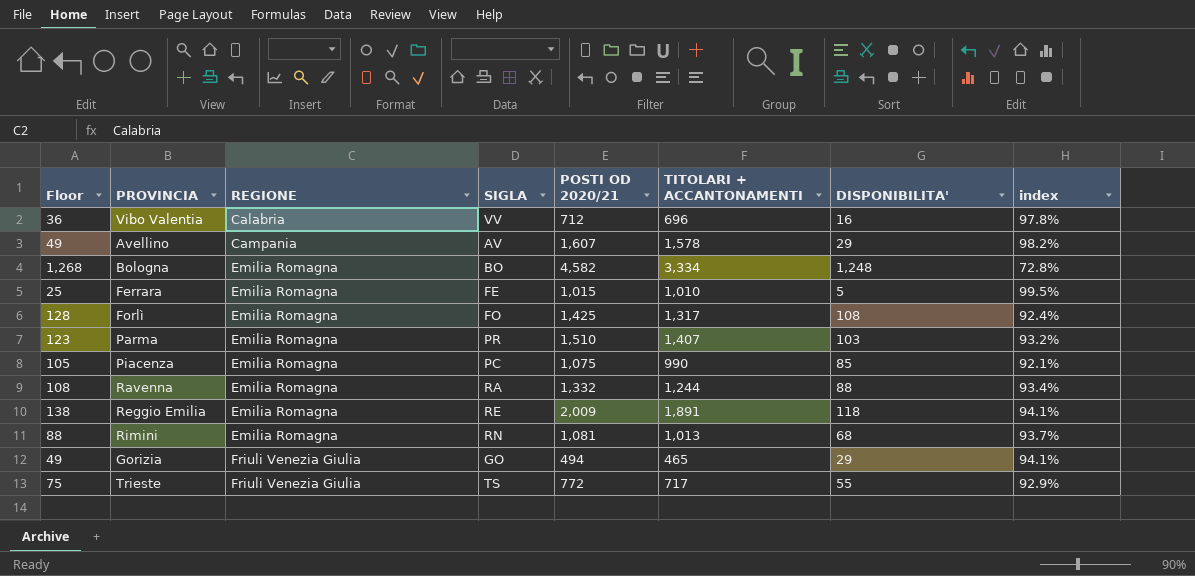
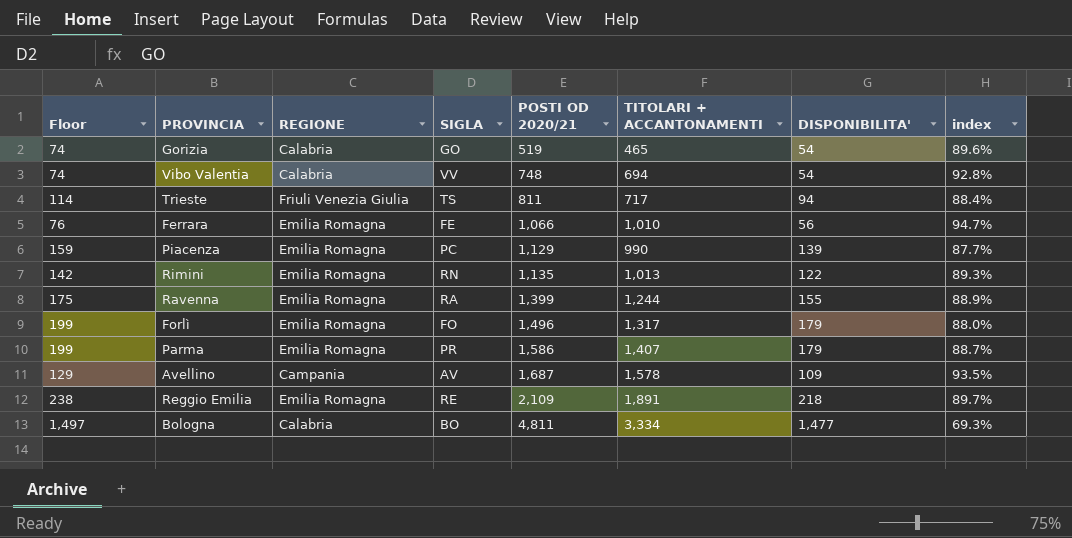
row order: REGIONE ascending -> POSTI OD 2020/21 ascending
Gorizia | Floor: 49 -> 74
Gorizia | REGIONE: Friuli Venezia Giulia -> Calabria
Gorizia | POSTI OD 2020/21: 494 -> 519
Gorizia | DISPONIBILITA': 29 -> 54
Gorizia | index: 94.1% -> 89.6%
Vibo Valentia | Floor: 36 -> 74
Vibo Valentia | POSTI OD 2020/21: 712 -> 748
Vibo Valentia | TITOLARI + ACCANTONAMENTI: 696 -> 694
Vibo Valentia | DISPONIBILITA': 16 -> 54
Vibo Valentia | index: 97.8% -> 92.8%
Trieste | Floor: 75 -> 114
Trieste | POSTI OD 2020/21: 772 -> 811
Trieste | DISPONIBILITA': 55 -> 94
Trieste | index: 92.9% -> 88.4%
Ferrara | Floor: 25 -> 76
Ferrara | POSTI OD 2020/21: 1,015 -> 1,066
Ferrara | DISPONIBILITA': 5 -> 56
Ferrara | index: 99.5% -> 94.7%
Piacenza | Floor: 105 -> 159
Piacenza | POSTI OD 2020/21: 1,075 -> 1,129
Piacenza | DISPONIBILITA': 85 -> 139
Piacenza | index: 92.1% -> 87.7%
Rimini | Floor: 88 -> 142
Rimini | POSTI OD 2020/21: 1,081 -> 1,135
Rimini | DISPONIBILITA': 68 -> 122
Rimini | index: 93.7% -> 89.3%
Ravenna | Floor: 108 -> 175
Ravenna | POSTI OD 2020/21: 1,332 -> 1,399
Ravenna | DISPONIBILITA': 88 -> 155
Ravenna | index: 93.4% -> 88.9%
Forlì | Floor: 128 -> 199
Forlì | POSTI OD 2020/21: 1,425 -> 1,496
Forlì | DISPONIBILITA': 108 -> 179
Forlì | index: 92.4% -> 88.0%
Parma | Floor: 123 -> 199
Parma | POSTI OD 2020/21: 1,510 -> 1,586
Parma | DISPONIBILITA': 103 -> 179
Parma | index: 93.2% -> 88.7%
Avellino | Floor: 49 -> 129
Avellino | POSTI OD 2020/21: 1,607 -> 1,687
Avellino | DISPONIBILITA': 29 -> 109
Avellino | index: 98.2% -> 93.5%
Reggio Emilia | Floor: 138 -> 238
Reggio Emilia | POSTI OD 2020/21: 2,009 -> 2,109
Reggio Emilia | DISPONIBILITA': 118 -> 218
Reggio Emilia | index: 94.1% -> 89.7%
Bologna | Floor: 1,268 -> 1,497
Bologna | REGIONE: Emilia Romagna -> Calabria
Bologna | POSTI OD 2020/21: 4,582 -> 4,811
Bologna | DISPONIBILITA': 1,248 -> 1,477
Bologna | index: 72.8% -> 69.3%

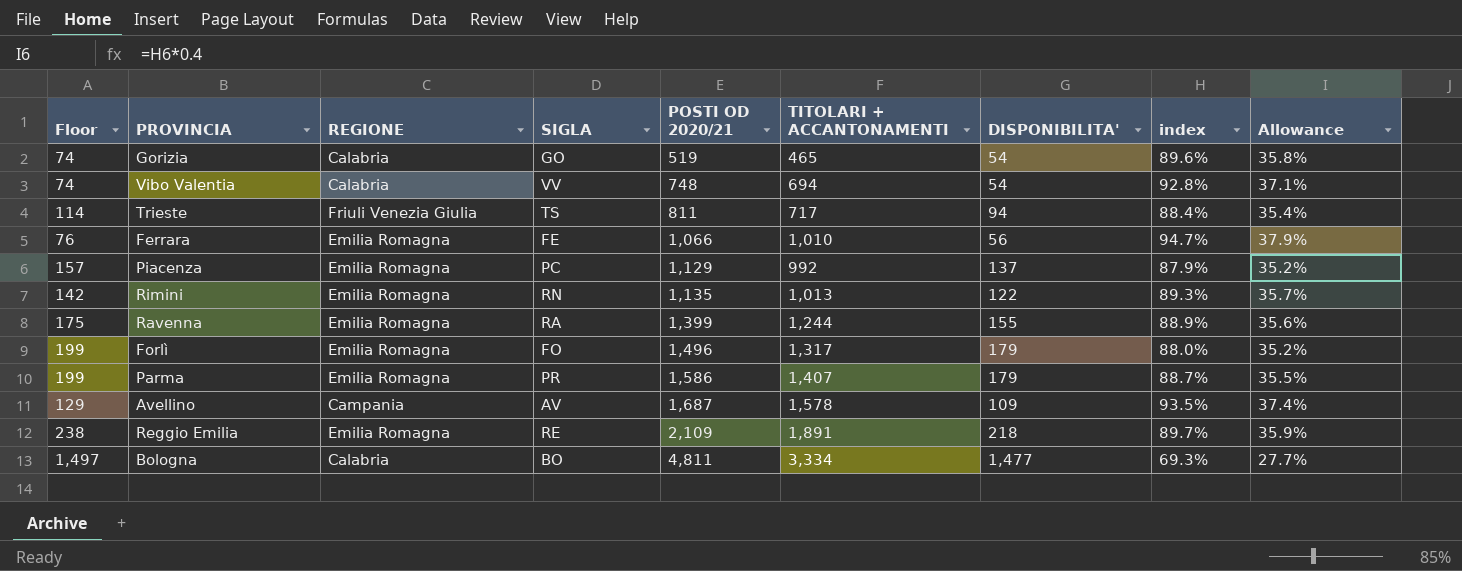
column Allowance | formula: none -> [index] * 0.4
Piacenza | Floor: 159 -> 157
Piacenza | TITOLARI + ACCANTONAMENTI: 990 -> 992
Piacenza | DISPONIBILITA': 139 -> 137
Piacenza | index: 87.7% -> 87.9%

